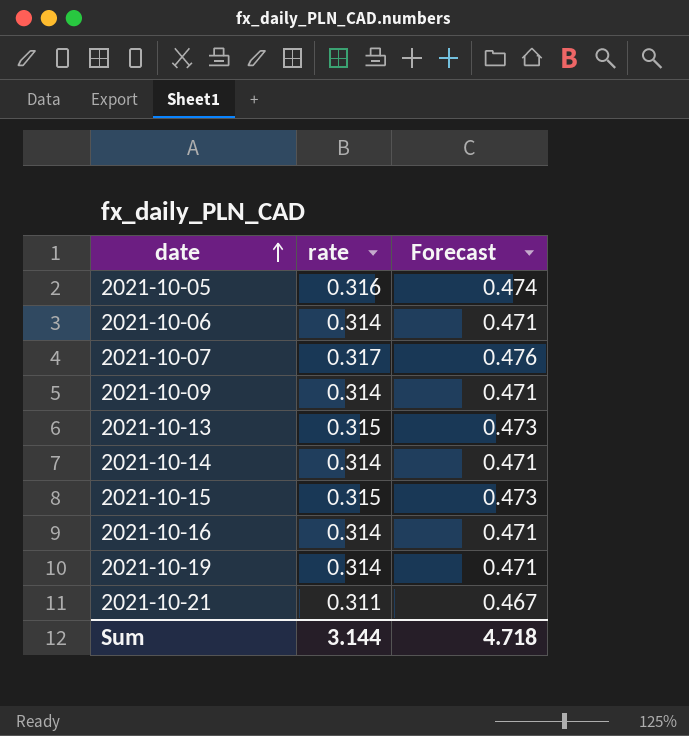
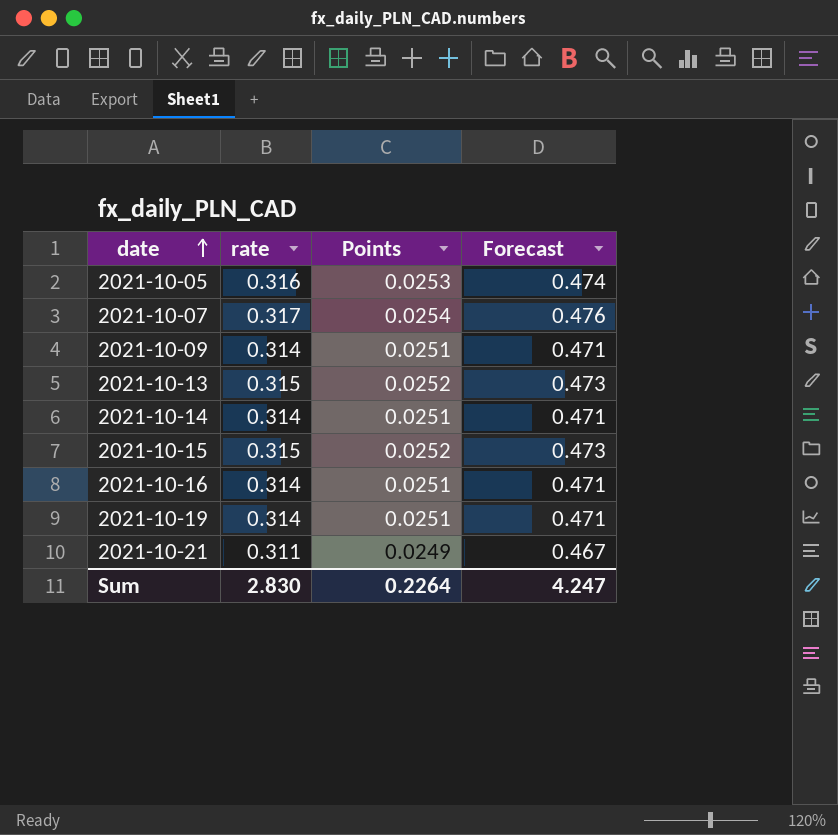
column Points | formula: none -> [rate] * 0.08
row 2021-10-06: 0.314 | 0.471 -> none
Sum | rate: 3.144 -> 2.830
Sum | Forecast: 4.718 -> 4.247

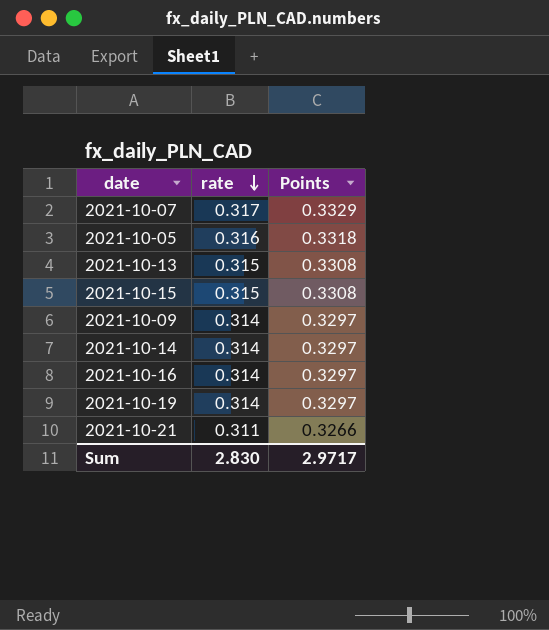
row order: date ascending -> rate descending
column Forecast | formula: [rate] * 1.5 -> none
column Points | formula: [rate] * 0.08 -> [rate] * 1.05
Sum | Points: 0.2264 -> 2.9717

